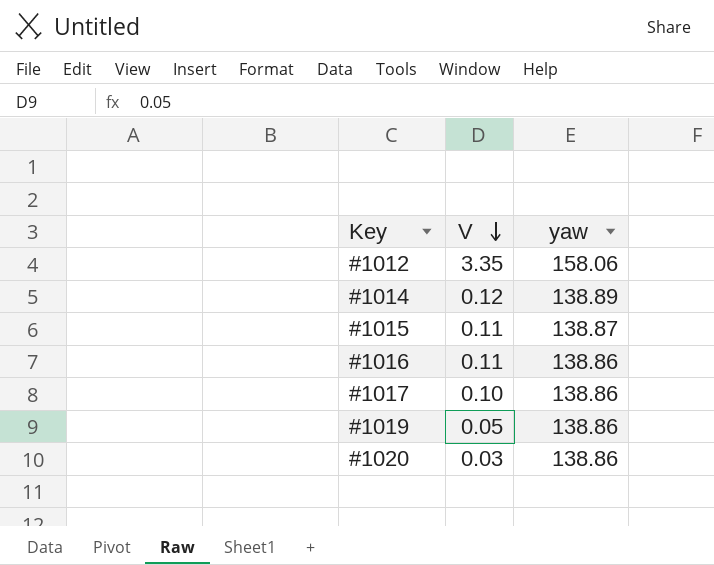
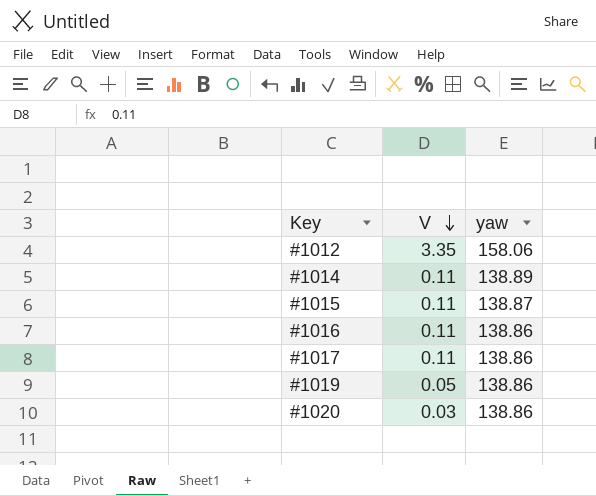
#1014 | V: 0.12 -> 0.11
#1017 | V: 0.10 -> 0.11

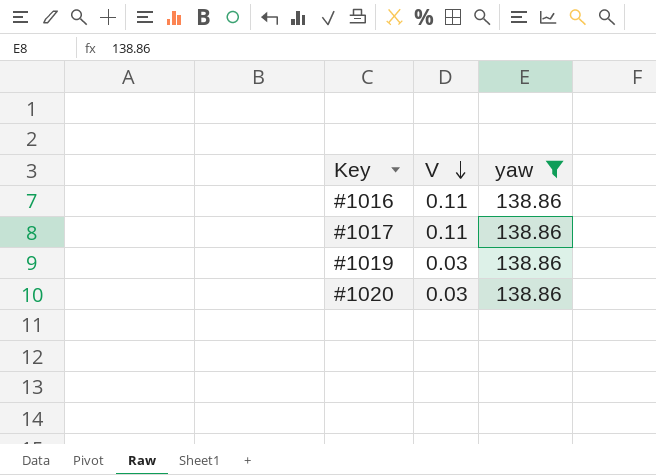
filter: none -> yaw = 138.86
#1019 | V: 0.05 -> 0.03

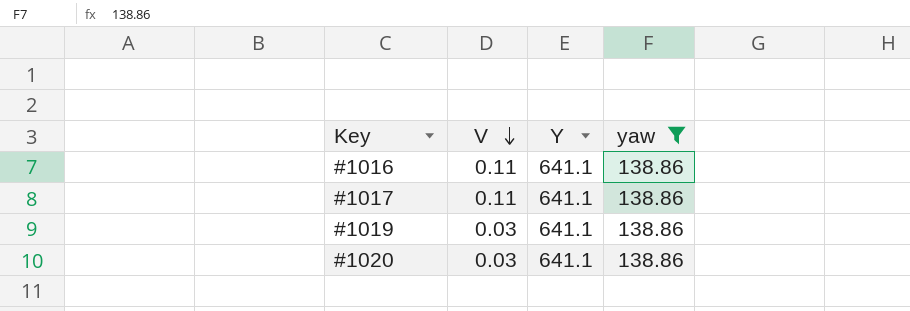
column Y | position: none -> 3

